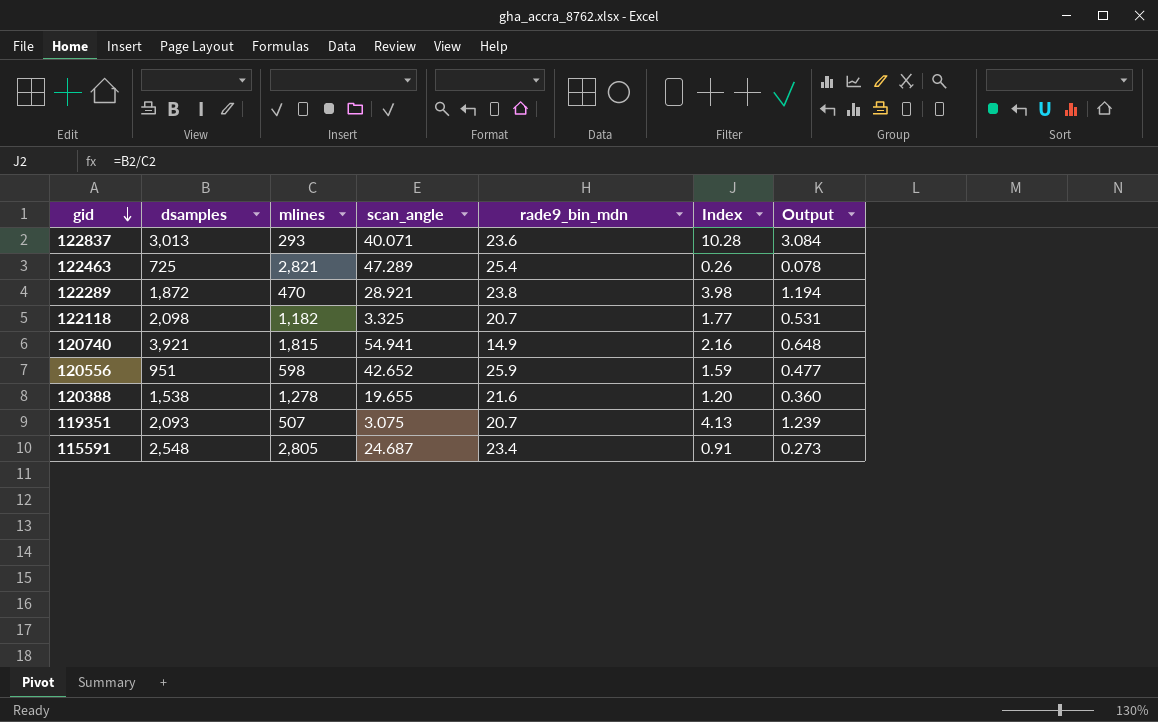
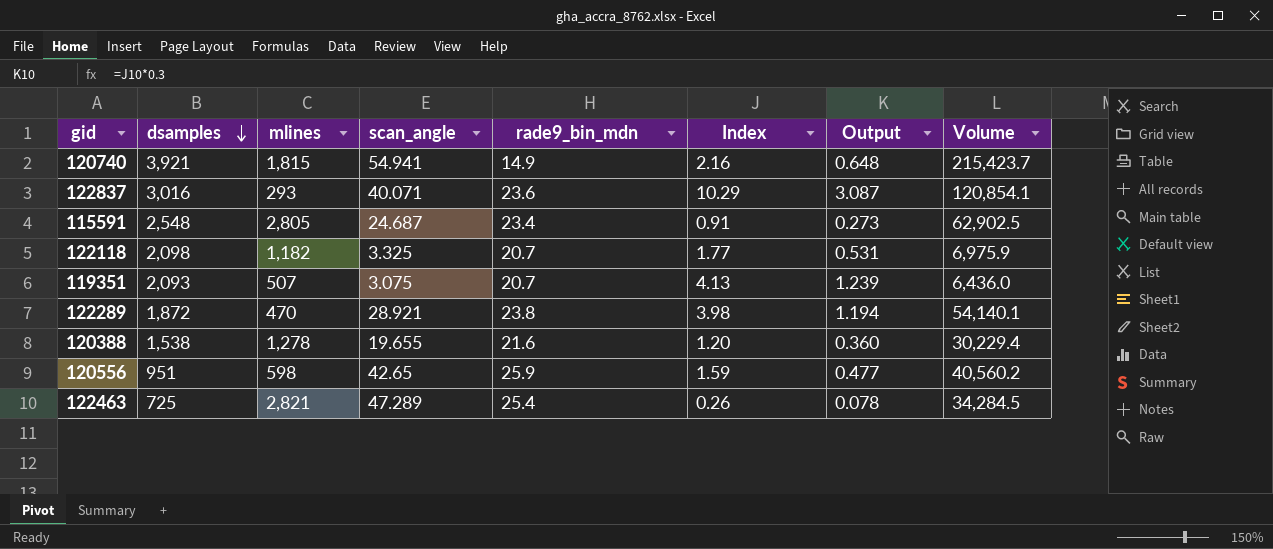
row order: gid descending -> dsamples descending
column Volume | formula: none -> [dsamples] * [scan_angle]
122837 | dsamples: 3,013 -> 3,016
122837 | Index: 10.28 -> 10.29
122837 | Output: 3.084 -> 3.087
120556 | scan_angle: 42.652 -> 42.65

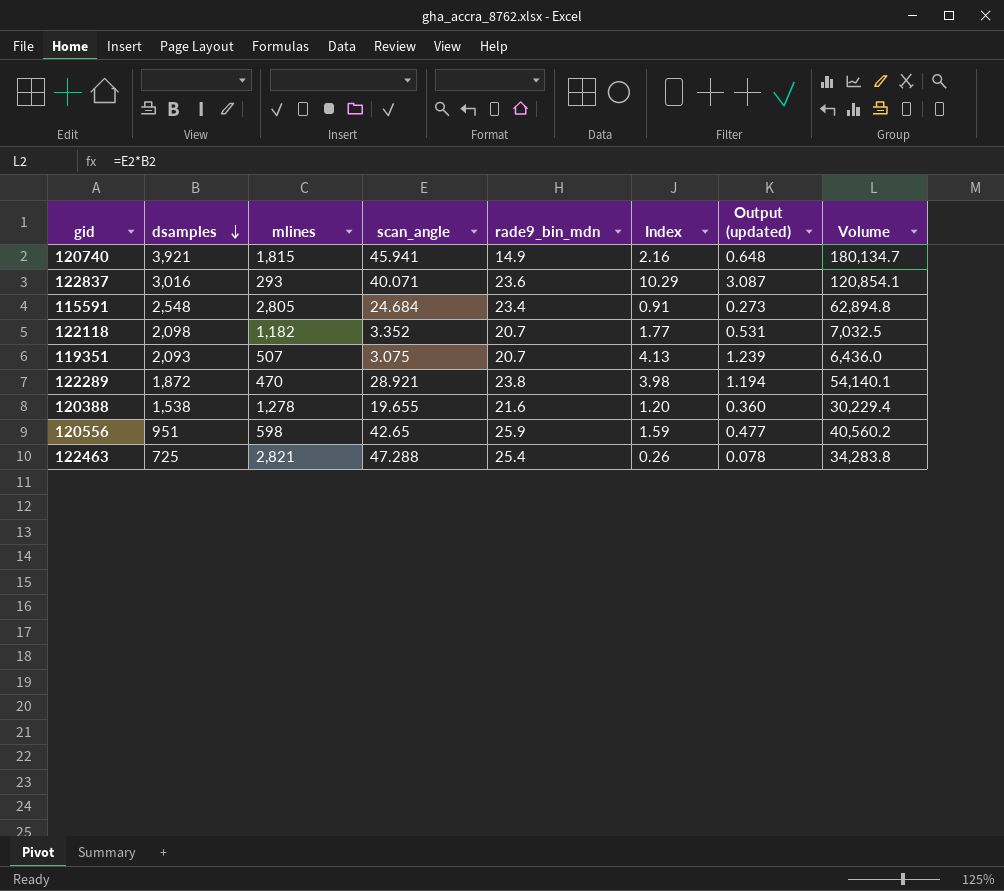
column name: Output -> Output (updated)
120740 | scan_angle: 54.941 -> 45.941
120740 | Volume: 215,423.7 -> 180,134.7
115591 | scan_angle: 24.687 -> 24.684
115591 | Volume: 62,902.5 -> 62,894.8
122118 | scan_angle: 3.325 -> 3.352
122118 | Volume: 6,975.9 -> 7,032.5
122463 | scan_angle: 47.289 -> 47.288
122463 | Volume: 34,284.5 -> 34,283.8

